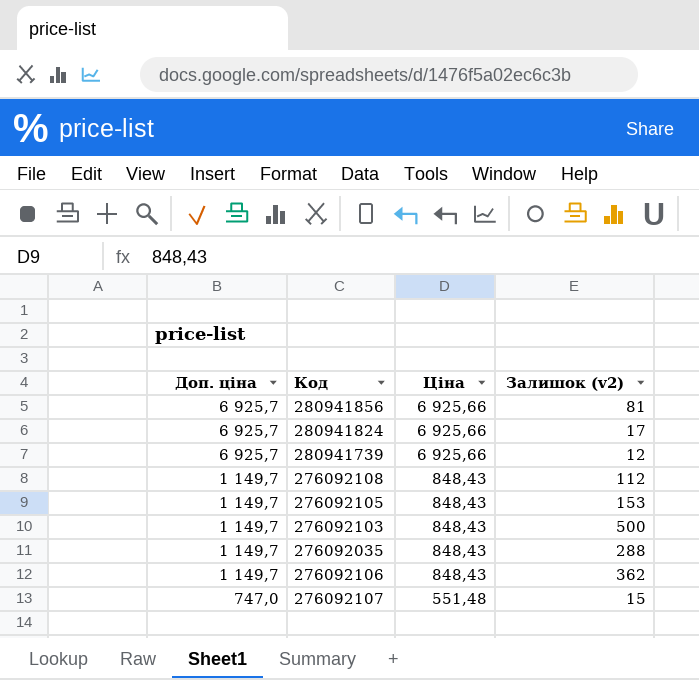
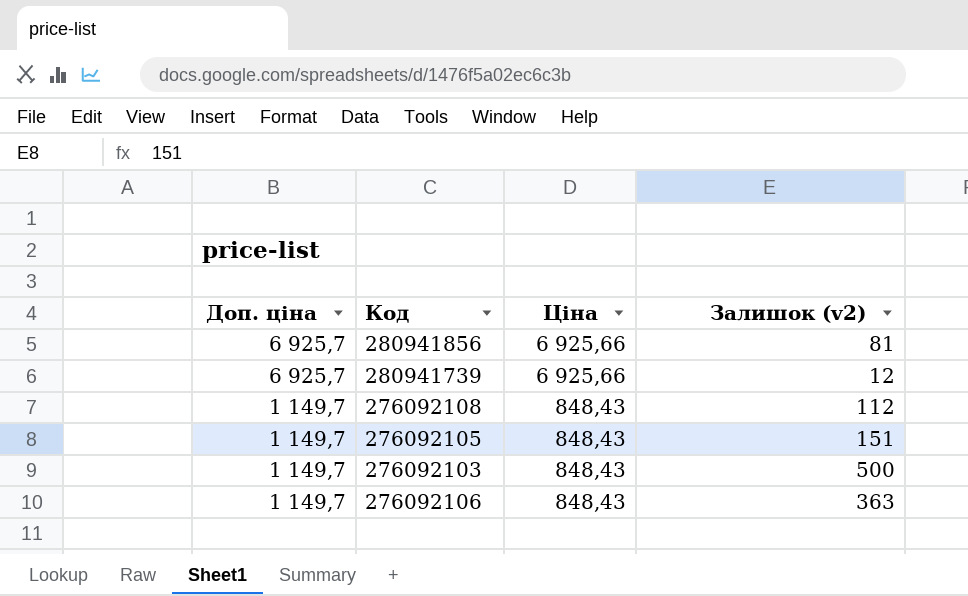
row 280941824: 6 925,7 | 6 925,66 | 17 -> none
row 276092035: 1 149,7 | 848,43 | 288 -> none
row 276092107: 747,0 | 551,48 | 15 -> none
276092105 | Залишок (v2): 153 -> 151
276092106 | Залишок (v2): 362 -> 363

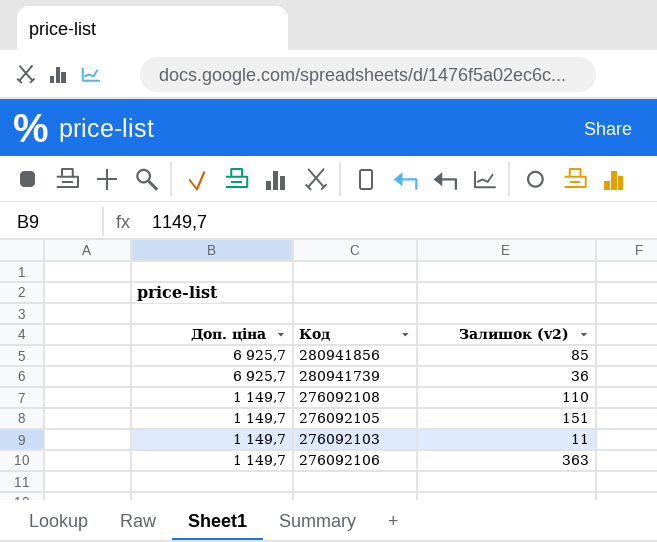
column Ціна | position: 3 -> none
280941856 | Залишок (v2): 81 -> 85
280941739 | Залишок (v2): 12 -> 36
276092108 | Залишок (v2): 112 -> 110
276092103 | Залишок (v2): 500 -> 11

